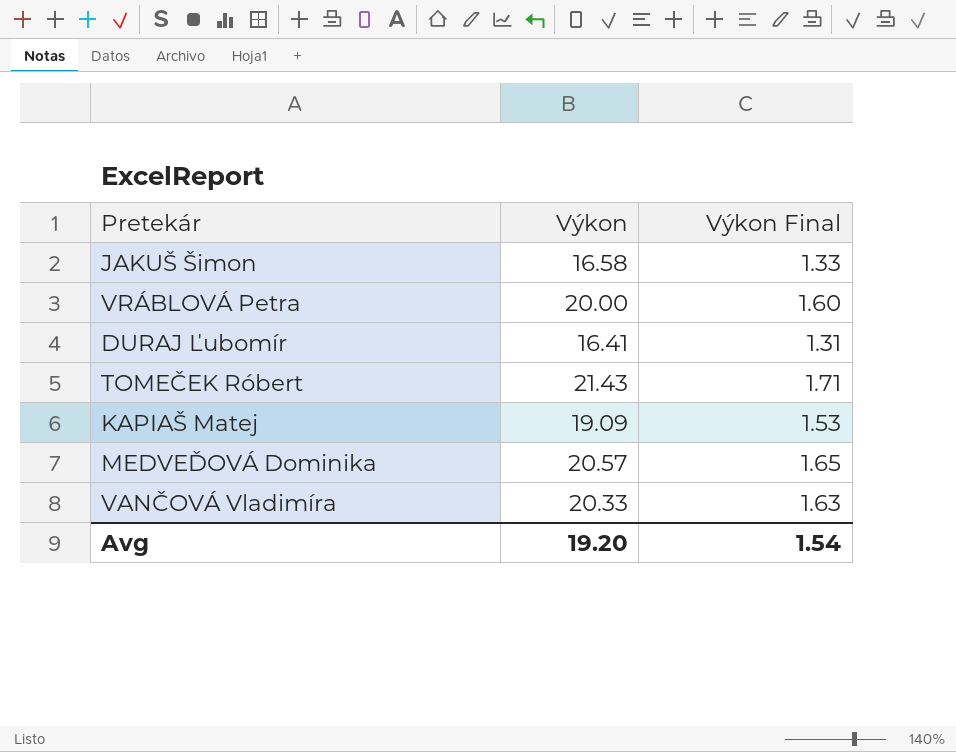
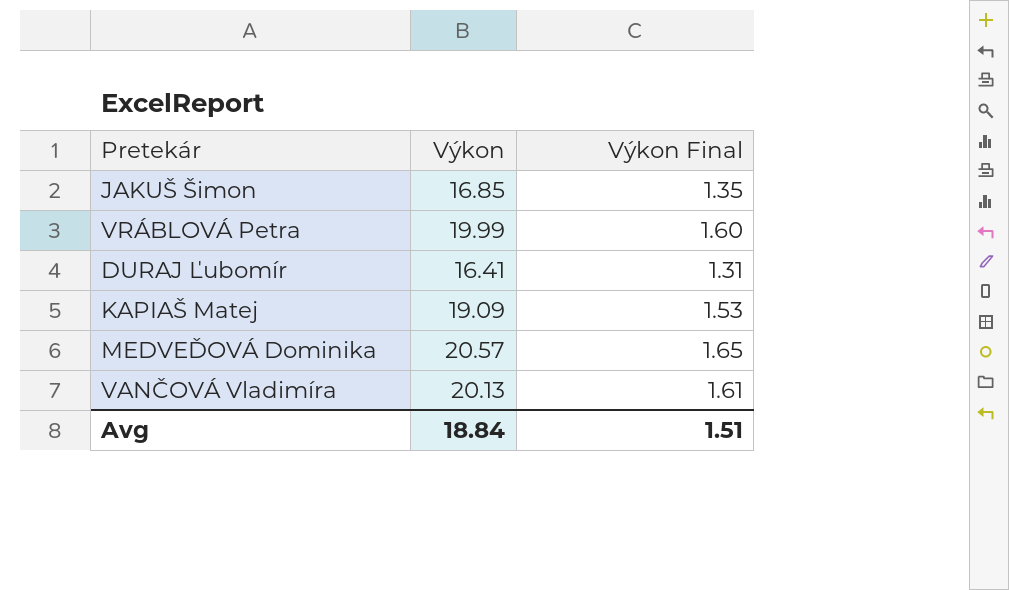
row TOMEČEK Róbert: 21.43 | 1.71 -> none
JAKUŠ Šimon | Výkon: 16.58 -> 16.85
JAKUŠ Šimon | Výkon Final: 1.33 -> 1.35
VRÁBLOVÁ Petra | Výkon: 20.00 -> 19.99
VANČOVÁ Vladimíra | Výkon: 20.33 -> 20.13
VANČOVÁ Vladimíra | Výkon Final: 1.63 -> 1.61
Avg | Výkon: 19.20 -> 18.84
Avg | Výkon Final: 1.54 -> 1.51

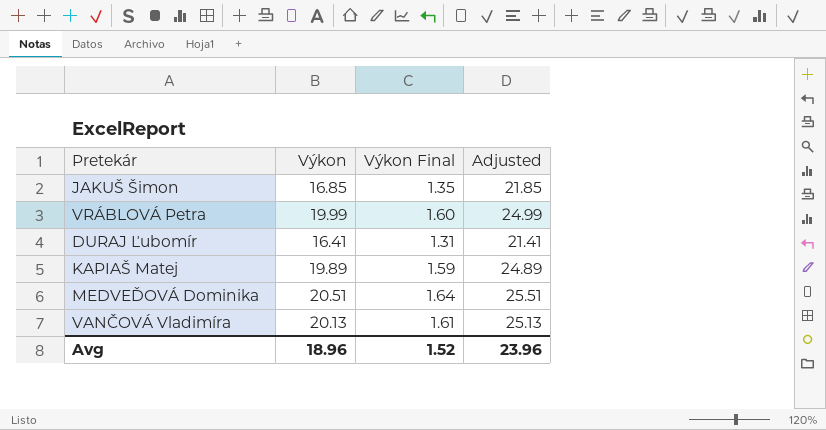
column Adjusted | formula: none -> [Výkon] + 5
KAPIAŠ Matej | Výkon: 19.09 -> 19.89
KAPIAŠ Matej | Výkon Final: 1.53 -> 1.59
MEDVEĎOVÁ Dominika | Výkon: 20.57 -> 20.51
MEDVEĎOVÁ Dominika | Výkon Final: 1.65 -> 1.64
Avg | Výkon: 18.84 -> 18.96
Avg | Výkon Final: 1.51 -> 1.52

